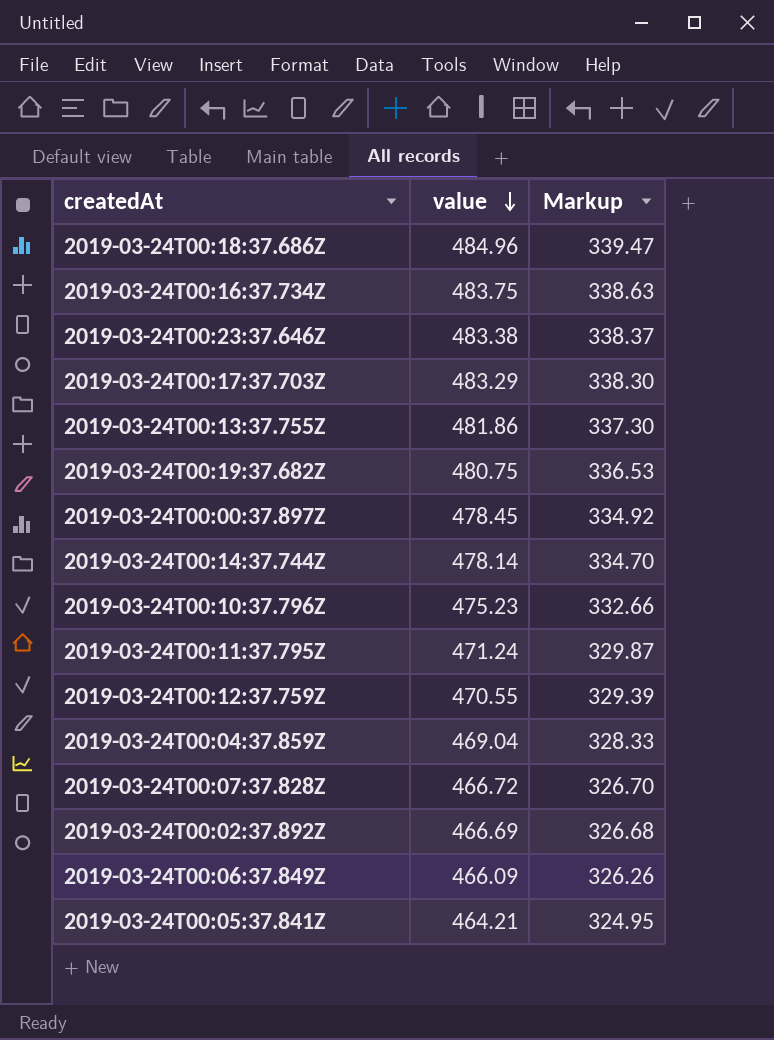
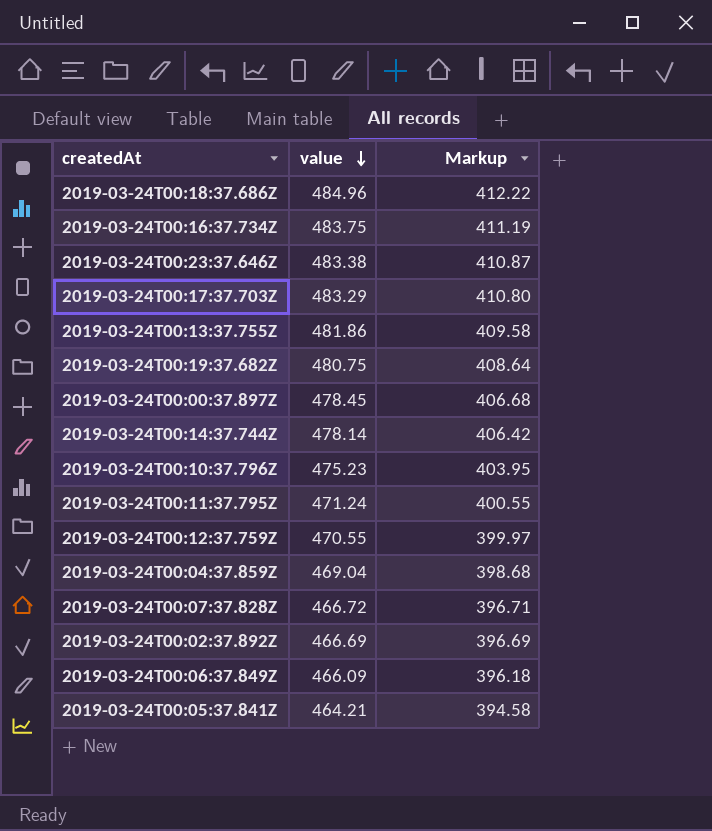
column Markup | formula: [value] * 0.7 -> [value] * 0.85

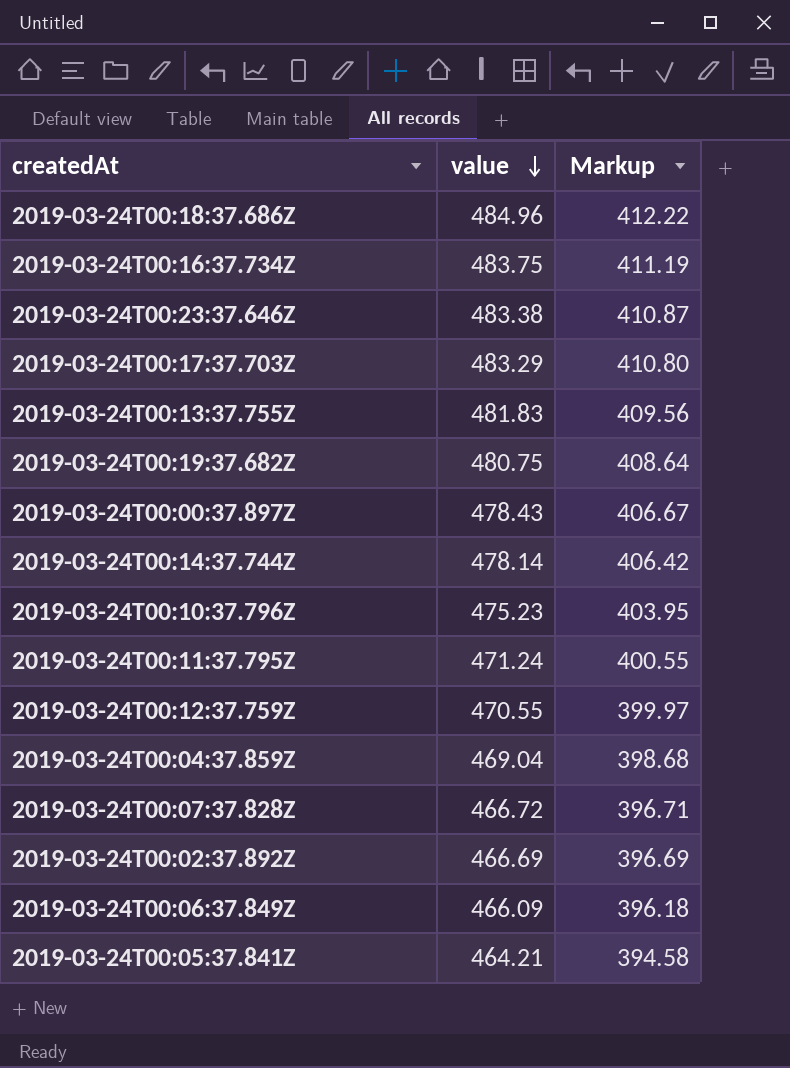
2019-03-24T00:13:37.755Z | value: 481.86 -> 481.83
2019-03-24T00:13:37.755Z | Markup: 409.58 -> 409.56
2019-03-24T00:00:37.897Z | value: 478.45 -> 478.43
2019-03-24T00:00:37.897Z | Markup: 406.68 -> 406.67

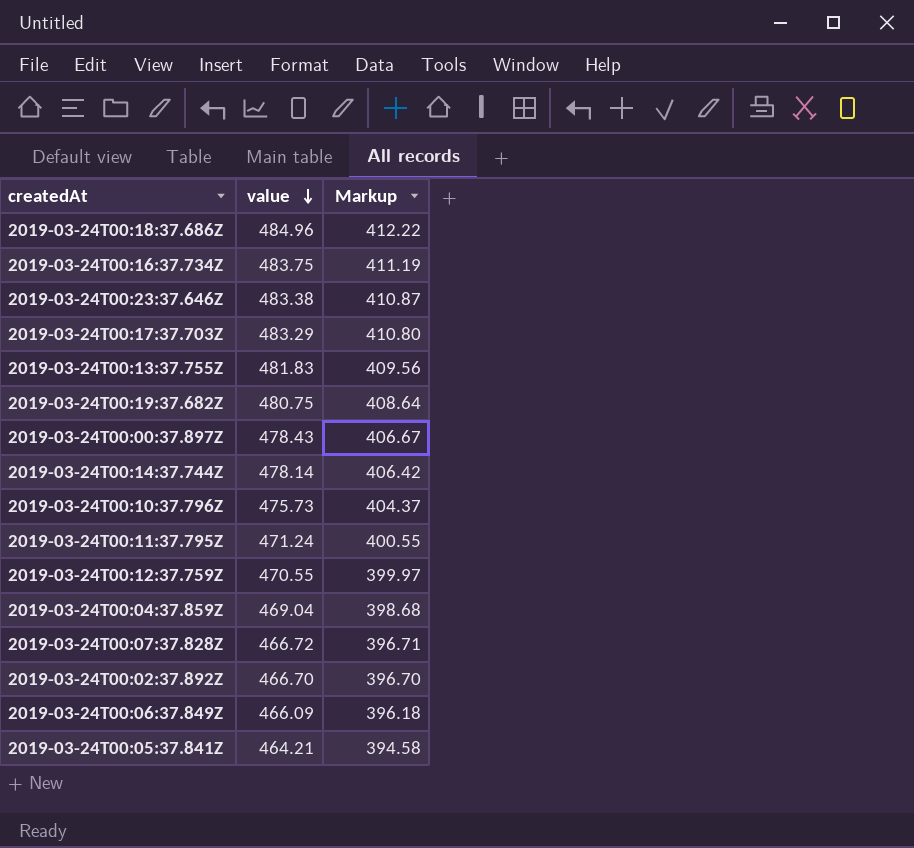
2019-03-24T00:10:37.796Z | value: 475.23 -> 475.73
2019-03-24T00:10:37.796Z | Markup: 403.95 -> 404.37
2019-03-24T00:02:37.892Z | value: 466.69 -> 466.70
2019-03-24T00:02:37.892Z | Markup: 396.69 -> 396.70

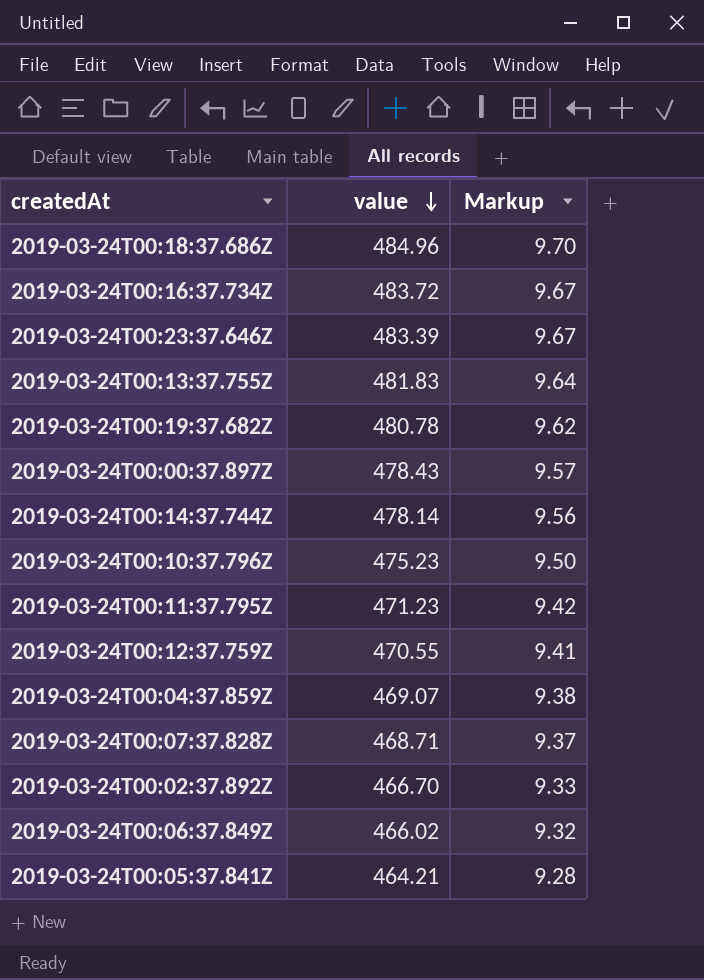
column Markup | formula: [value] * 0.85 -> [value] * 0.02
row 2019-03-24T00:17:37.703Z: 483.29 | 410.80 -> none
2019-03-24T00:16:37.734Z | value: 483.75 -> 483.72
2019-03-24T00:23:37.646Z | value: 483.38 -> 483.39
2019-03-24T00:19:37.682Z | value: 480.75 -> 480.78
2019-03-24T00:10:37.796Z | value: 475.73 -> 475.23
2019-03-24T00:11:37.795Z | value: 471.24 -> 471.23
2019-03-24T00:04:37.859Z | value: 469.04 -> 469.07
2019-03-24T00:07:37.828Z | value: 466.72 -> 468.71
2019-03-24T00:06:37.849Z | value: 466.09 -> 466.02

